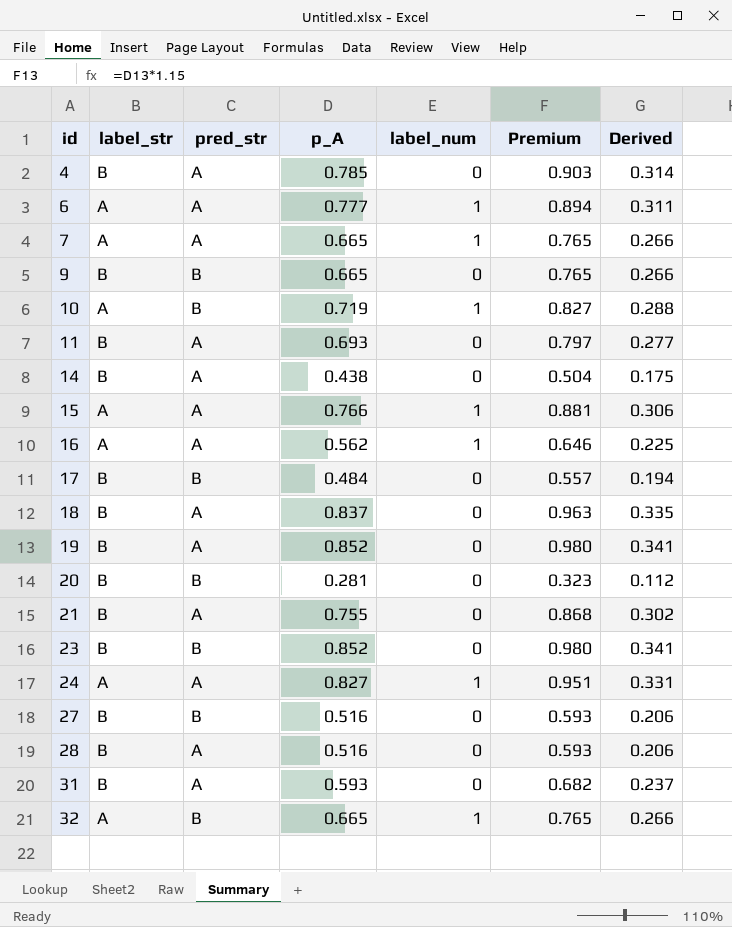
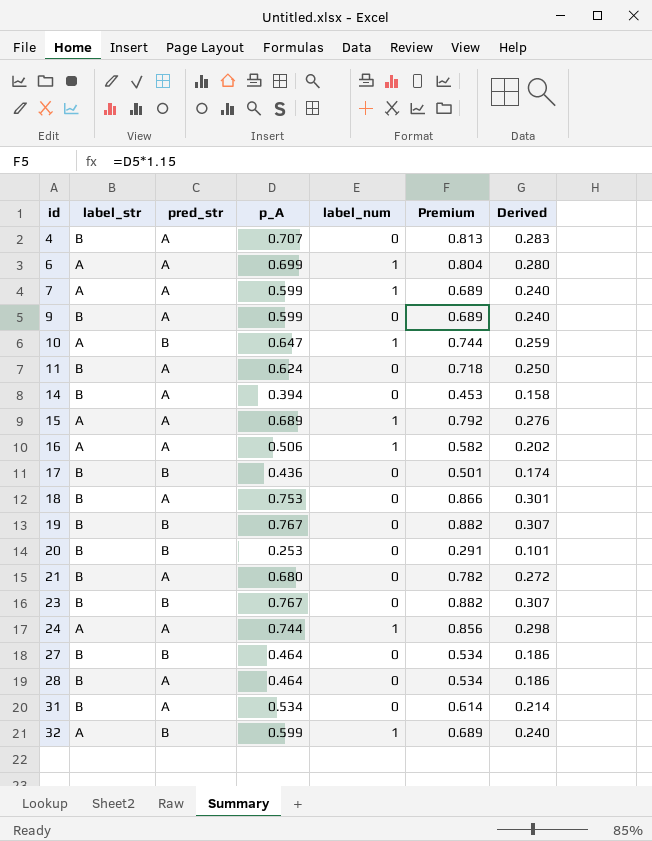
4 | p_A: 0.785 -> 0.707
4 | Premium: 0.903 -> 0.813
4 | Derived: 0.314 -> 0.283
6 | p_A: 0.777 -> 0.699
6 | Premium: 0.894 -> 0.804
6 | Derived: 0.311 -> 0.280
7 | p_A: 0.665 -> 0.599
7 | Premium: 0.765 -> 0.689
7 | Derived: 0.266 -> 0.240
9 | pred_str: B -> A
9 | p_A: 0.665 -> 0.599
9 | Premium: 0.765 -> 0.689
9 | Derived: 0.266 -> 0.240
10 | p_A: 0.719 -> 0.647
10 | Premium: 0.827 -> 0.744
10 | Derived: 0.288 -> 0.259
11 | p_A: 0.693 -> 0.624
11 | Premium: 0.797 -> 0.718
11 | Derived: 0.277 -> 0.250
14 | p_A: 0.438 -> 0.394
14 | Premium: 0.504 -> 0.453
14 | Derived: 0.175 -> 0.158
15 | p_A: 0.766 -> 0.689
15 | Premium: 0.881 -> 0.792
15 | Derived: 0.306 -> 0.276
16 | p_A: 0.562 -> 0.506
16 | Premium: 0.646 -> 0.582
16 | Derived: 0.225 -> 0.202
17 | p_A: 0.484 -> 0.436
17 | Premium: 0.557 -> 0.501
17 | Derived: 0.194 -> 0.174
18 | p_A: 0.837 -> 0.753
18 | Premium: 0.963 -> 0.866
18 | Derived: 0.335 -> 0.301
19 | pred_str: A -> B
19 | p_A: 0.852 -> 0.767
19 | Premium: 0.980 -> 0.882
19 | Derived: 0.341 -> 0.307
20 | p_A: 0.281 -> 0.253
20 | Premium: 0.323 -> 0.291
20 | Derived: 0.112 -> 0.101
21 | p_A: 0.755 -> 0.680
21 | Premium: 0.868 -> 0.782
21 | Derived: 0.302 -> 0.272
23 | p_A: 0.852 -> 0.767
23 | Premium: 0.980 -> 0.882
23 | Derived: 0.341 -> 0.307
24 | p_A: 0.827 -> 0.744
24 | Premium: 0.951 -> 0.856
24 | Derived: 0.331 -> 0.298
27 | p_A: 0.516 -> 0.464
27 | Premium: 0.593 -> 0.534
27 | Derived: 0.206 -> 0.186
28 | p_A: 0.516 -> 0.464
28 | Premium: 0.593 -> 0.534
28 | Derived: 0.206 -> 0.186
31 | p_A: 0.593 -> 0.534
31 | Premium: 0.682 -> 0.614
31 | Derived: 0.237 -> 0.214
32 | p_A: 0.665 -> 0.599
32 | Premium: 0.765 -> 0.689
32 | Derived: 0.266 -> 0.240

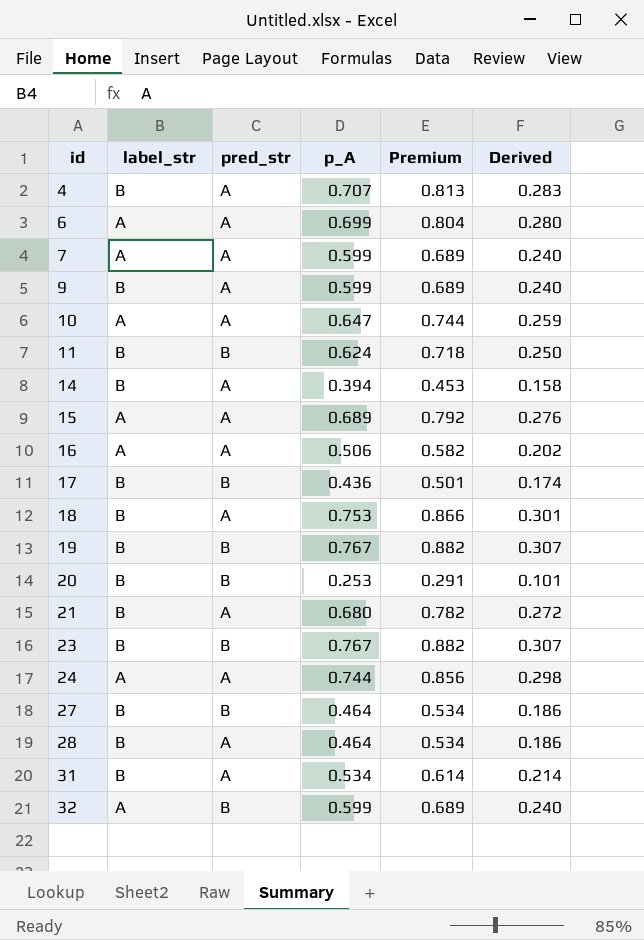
column label_num | position: 5 -> none
10 | pred_str: B -> A
11 | pred_str: A -> B

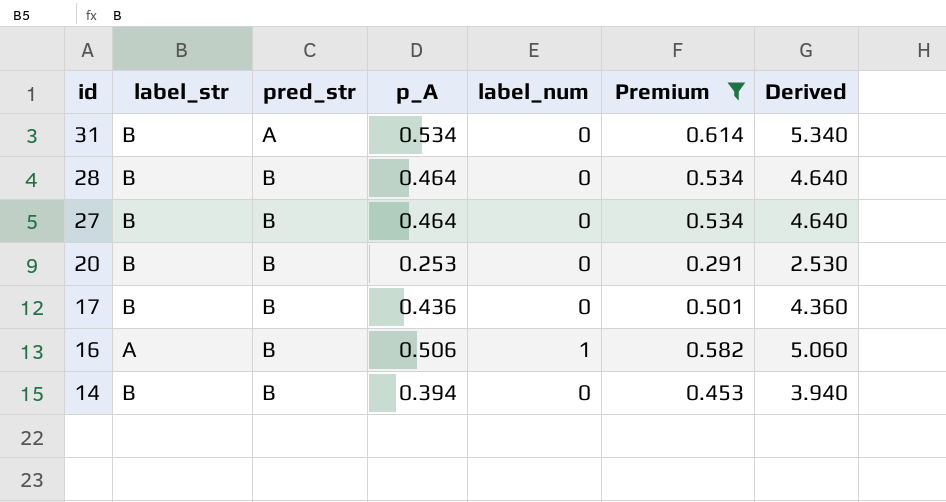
filter: none -> Premium <= 0.614
row order: id ascending -> id descending
column label_num | position: none -> 5
column Derived | formula: [p_A] * 0.4 -> [p_A] * 10
28 | pred_str: A -> B
16 | pred_str: A -> B
14 | pred_str: A -> B

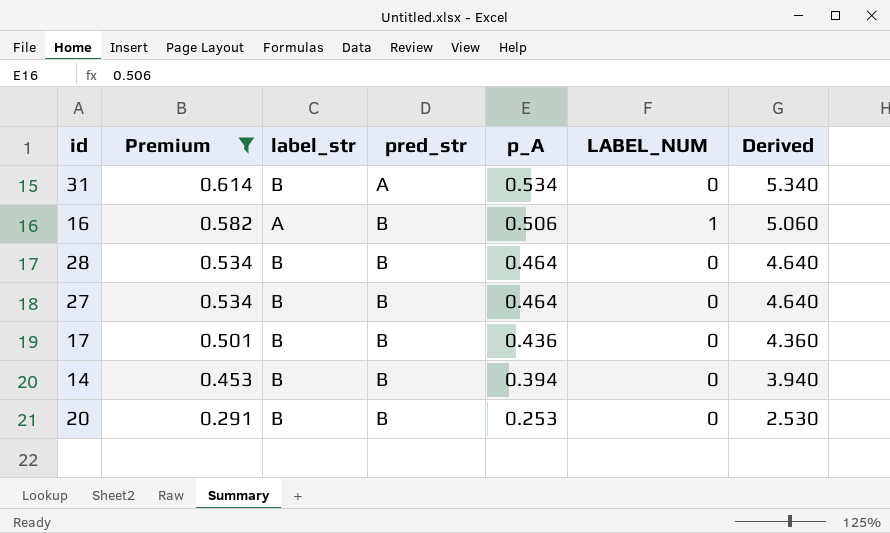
row order: id descending -> Premium descending
column Premium | position: 6 -> 2
column name: label_num -> LABEL_NUM

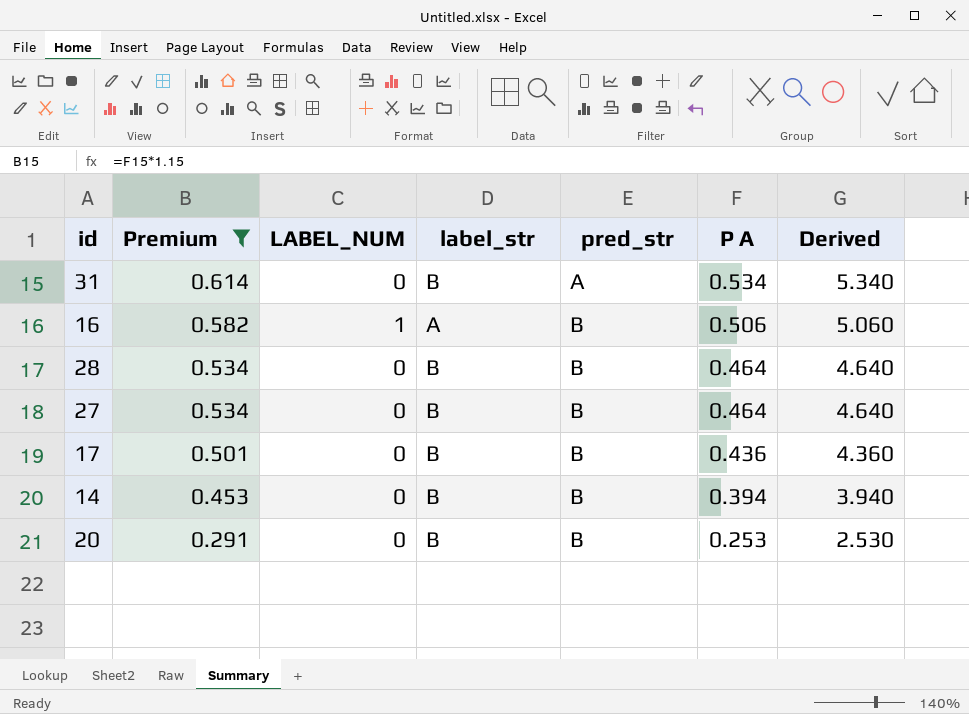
column LABEL_NUM | position: 6 -> 3
column name: p_A -> P A

